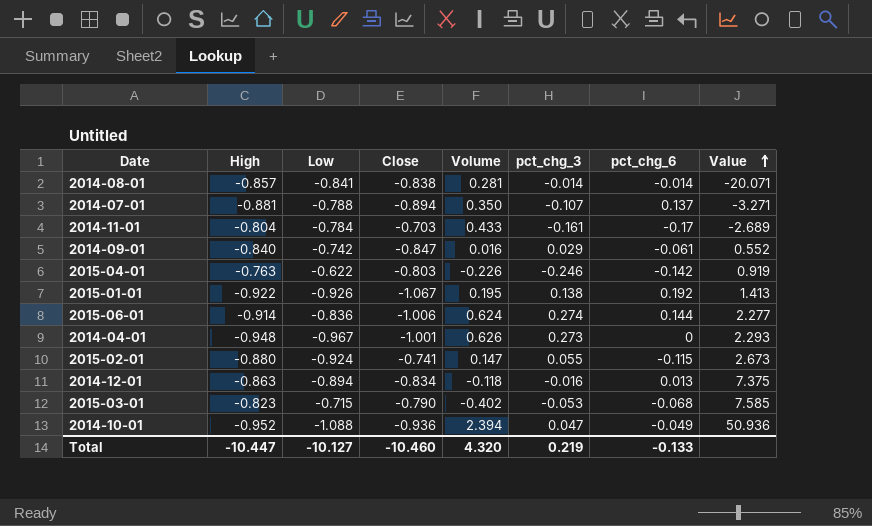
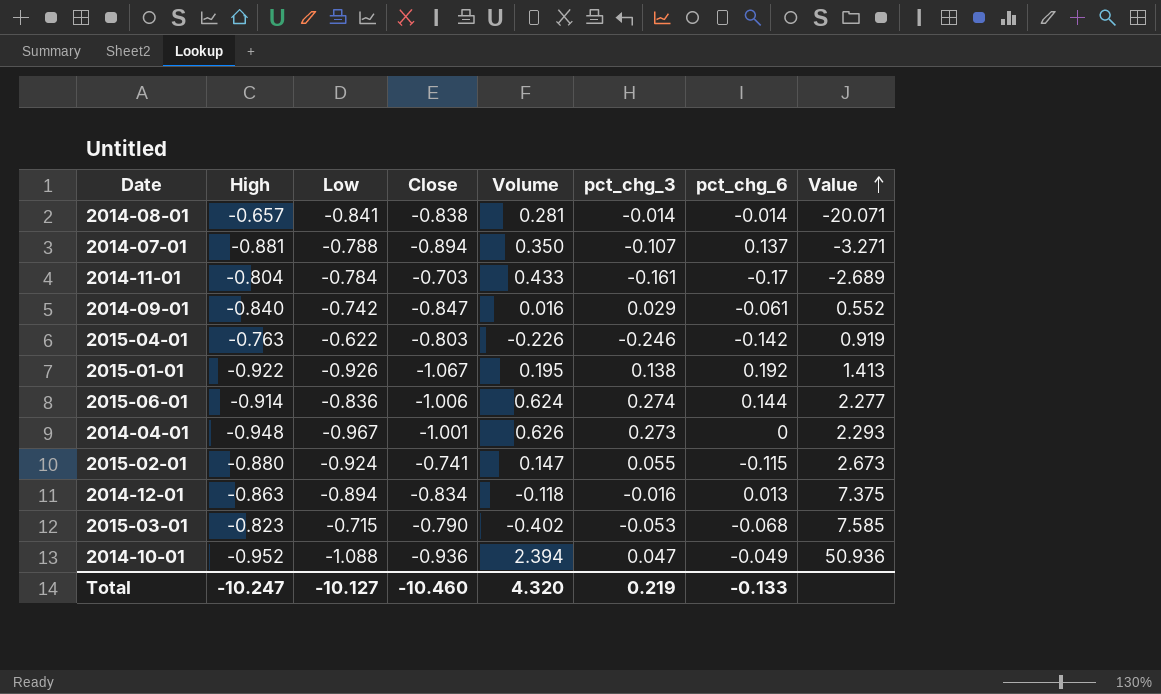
2014-08-01 | High: -0.857 -> -0.657
Total | High: -10.447 -> -10.247

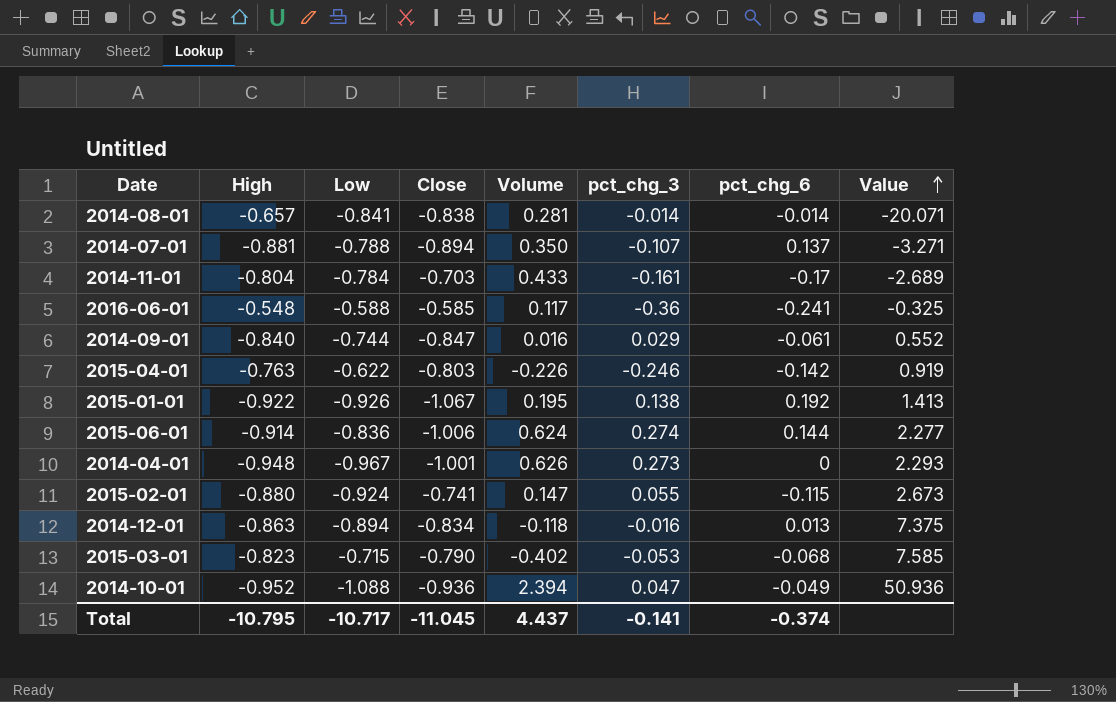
row 2016-06-01: none -> -0.548 | -0.588 | -0.585 | 0.117 | -0.36 | -0.241 | -0.325
2014-09-01 | Low: -0.742 -> -0.744
Total | High: -10.247 -> -10.795
Total | Low: -10.127 -> -10.717
Total | Close: -10.460 -> -11.045
Total | Volume: 4.320 -> 4.437
Total | pct_chg_3: 0.219 -> -0.141
Total | pct_chg_6: -0.133 -> -0.374

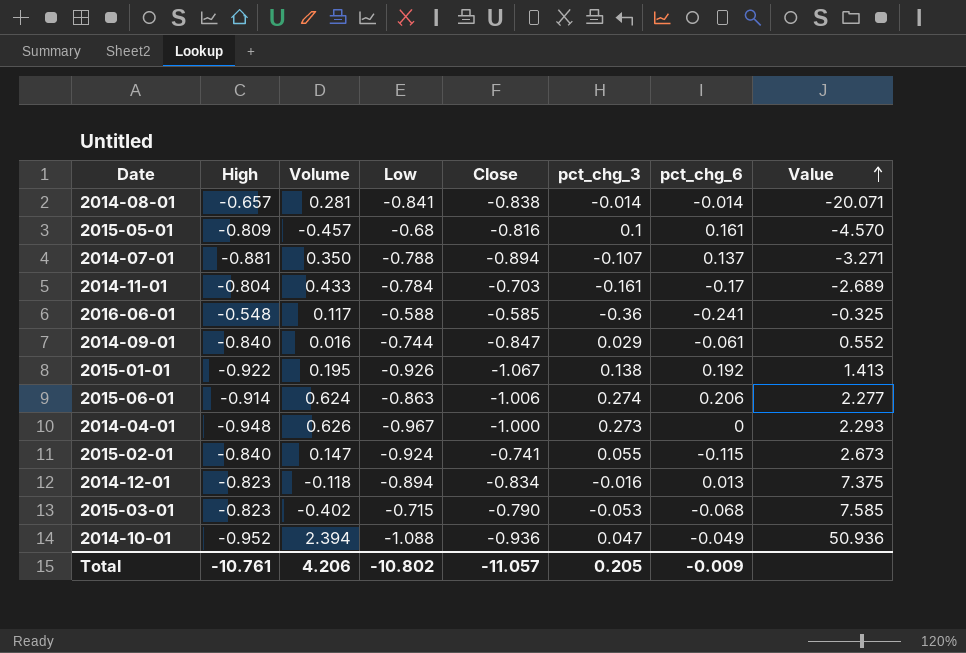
column Volume | position: 5 -> 3
row 2015-04-01: -0.763 | -0.622 | -0.803 | -0.226 | -0.246 | -0.142 | 0.919 -> none
row 2015-05-01: none -> -0.809 | -0.457 | -0.68 | -0.816 | 0.1 | 0.161 | -4.570
2015-06-01 | Low: -0.836 -> -0.863
2015-06-01 | pct_chg_6: 0.144 -> 0.206
2014-04-01 | Close: -1.001 -> -1.000
2015-02-01 | High: -0.880 -> -0.840
2014-12-01 | High: -0.863 -> -0.823
Total | High: -10.795 -> -10.761
Total | Volume: 4.437 -> 4.206
Total | Low: -10.717 -> -10.802
Total | Close: -11.045 -> -11.057
Total | pct_chg_3: -0.141 -> 0.205
Total | pct_chg_6: -0.374 -> -0.009

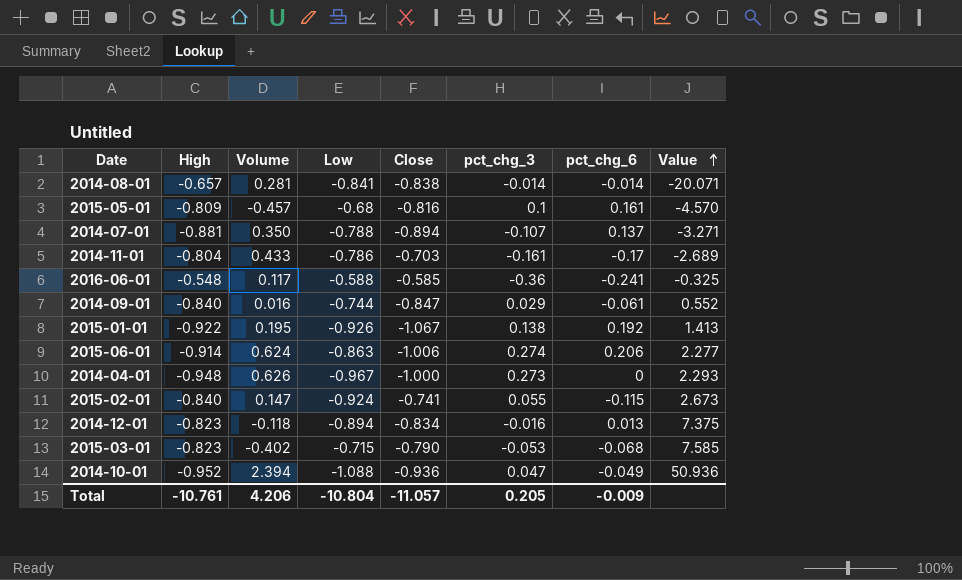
2014-11-01 | Low: -0.784 -> -0.786
Total | Low: -10.802 -> -10.804

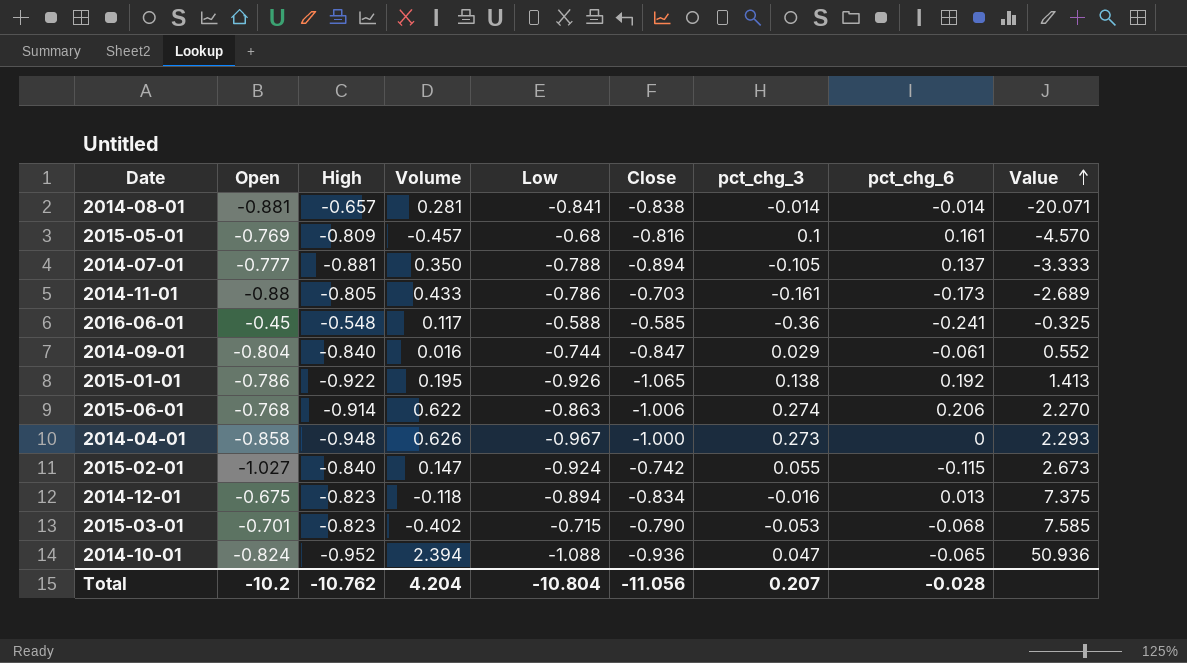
column Open | position: none -> 2
2014-07-01 | pct_chg_3: -0.107 -> -0.105
2014-07-01 | Value: -3.271 -> -3.333
2014-11-01 | High: -0.804 -> -0.805
2014-11-01 | pct_chg_6: -0.17 -> -0.173
2015-01-01 | Close: -1.067 -> -1.065
2015-06-01 | Volume: 0.624 -> 0.622
2015-06-01 | Value: 2.277 -> 2.270
2015-02-01 | Close: -0.741 -> -0.742
2014-10-01 | pct_chg_6: -0.049 -> -0.065
Total | High: -10.761 -> -10.762
Total | Volume: 4.206 -> 4.204
Total | Close: -11.057 -> -11.056
Total | pct_chg_3: 0.205 -> 0.207
Total | pct_chg_6: -0.009 -> -0.028

